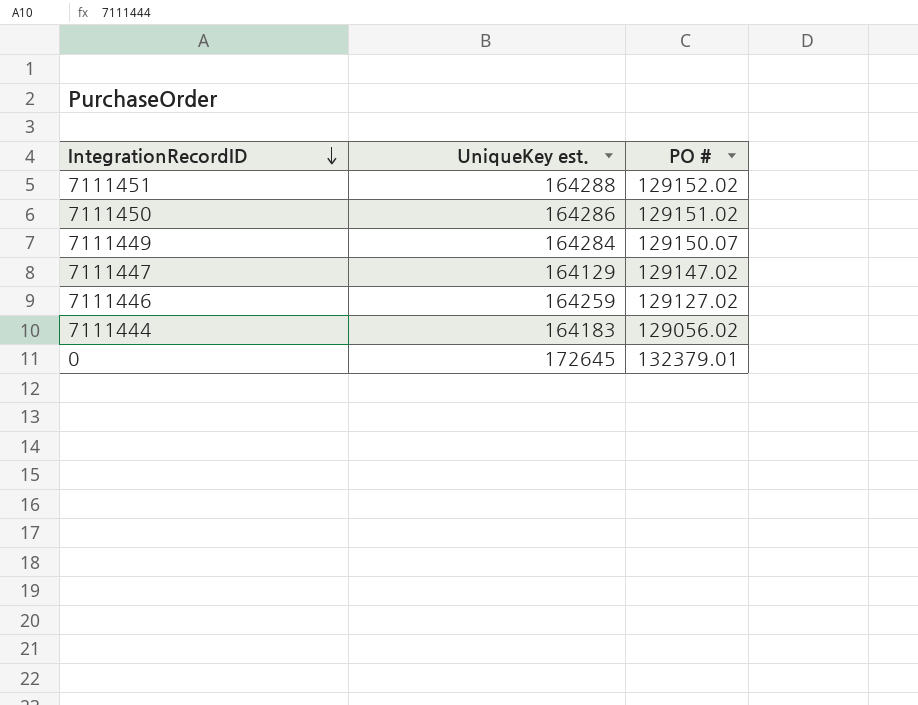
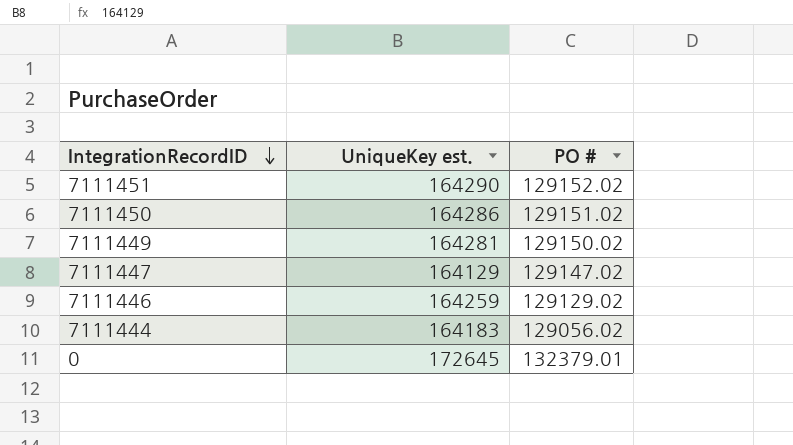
7111451 | UniqueKey est.: 164288 -> 164290
7111449 | UniqueKey est.: 164284 -> 164281
7111449 | PO #: 129150.07 -> 129150.02
7111446 | PO #: 129127.02 -> 129129.02

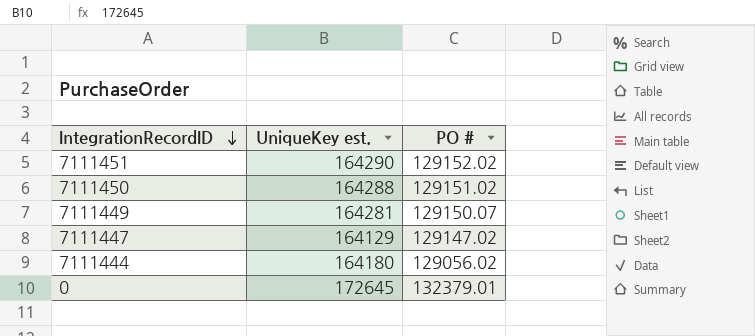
row 7111446: 164259 | 129129.02 -> none
7111450 | UniqueKey est.: 164286 -> 164288
7111449 | PO #: 129150.02 -> 129150.07
7111444 | UniqueKey est.: 164183 -> 164180

